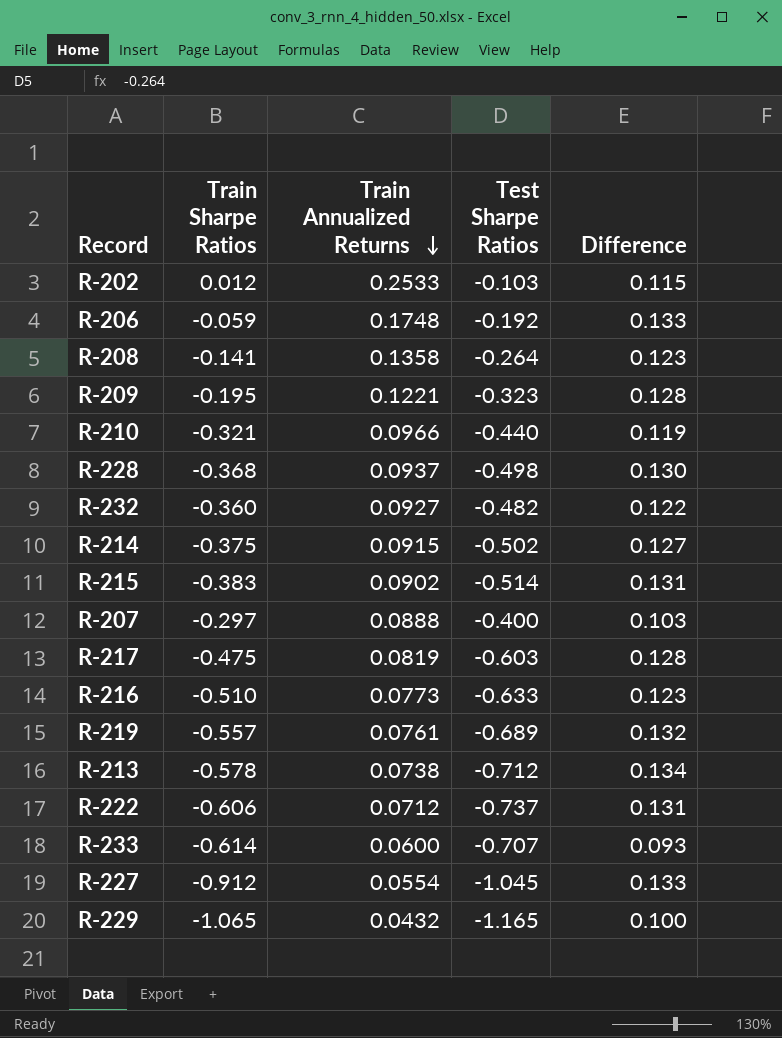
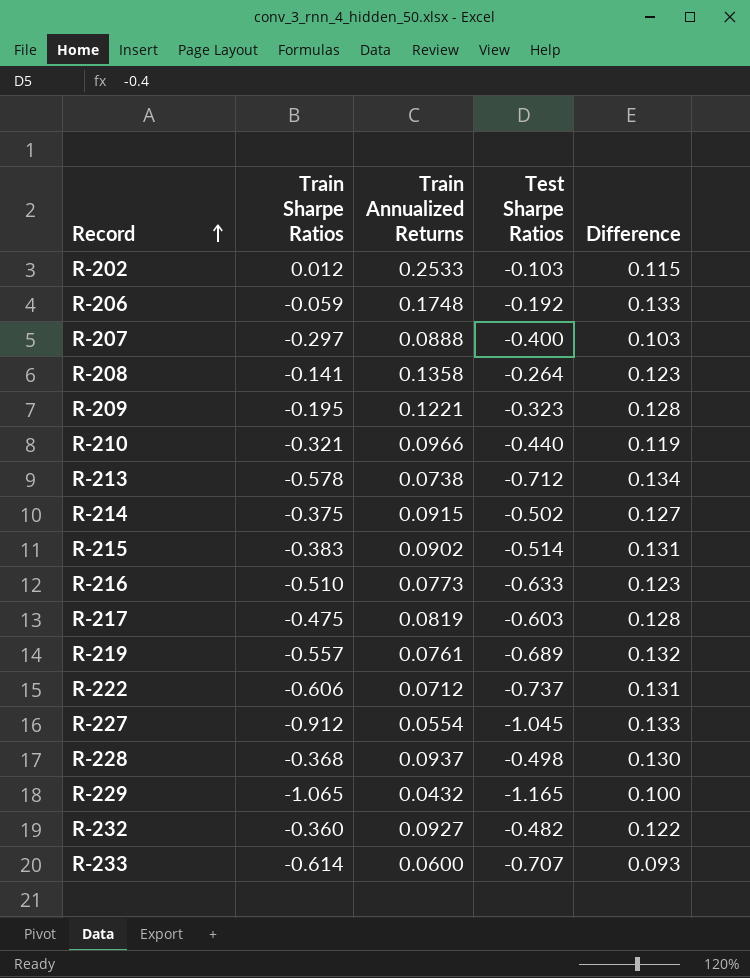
row order: Train Annualized Returns descending -> Record ascending

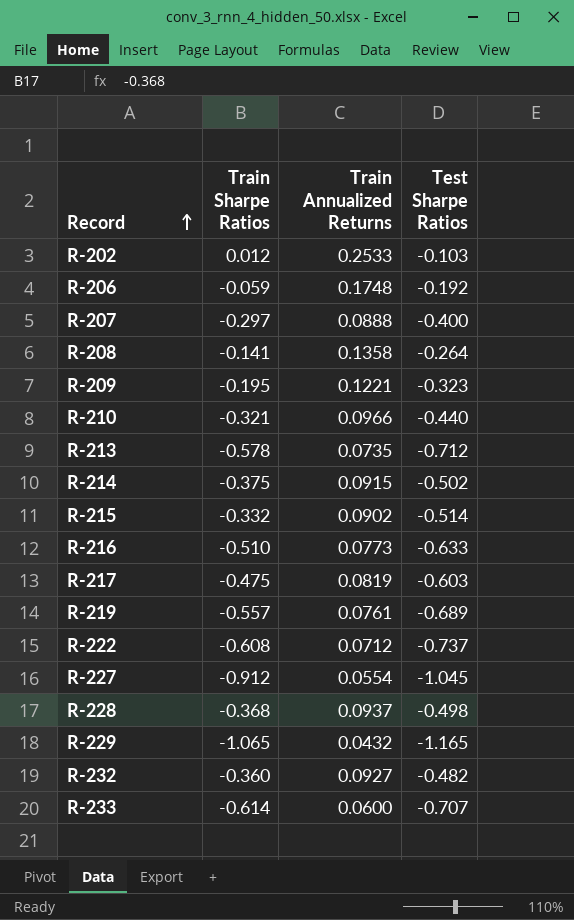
column Difference | formula: [Train Sharpe Ratios] - [Test Sharpe Ratios] -> none
R-213 | Train Annualized Returns: 0.0738 -> 0.0735
R-215 | Train Sharpe Ratios: -0.383 -> -0.332
R-222 | Train Sharpe Ratios: -0.606 -> -0.608

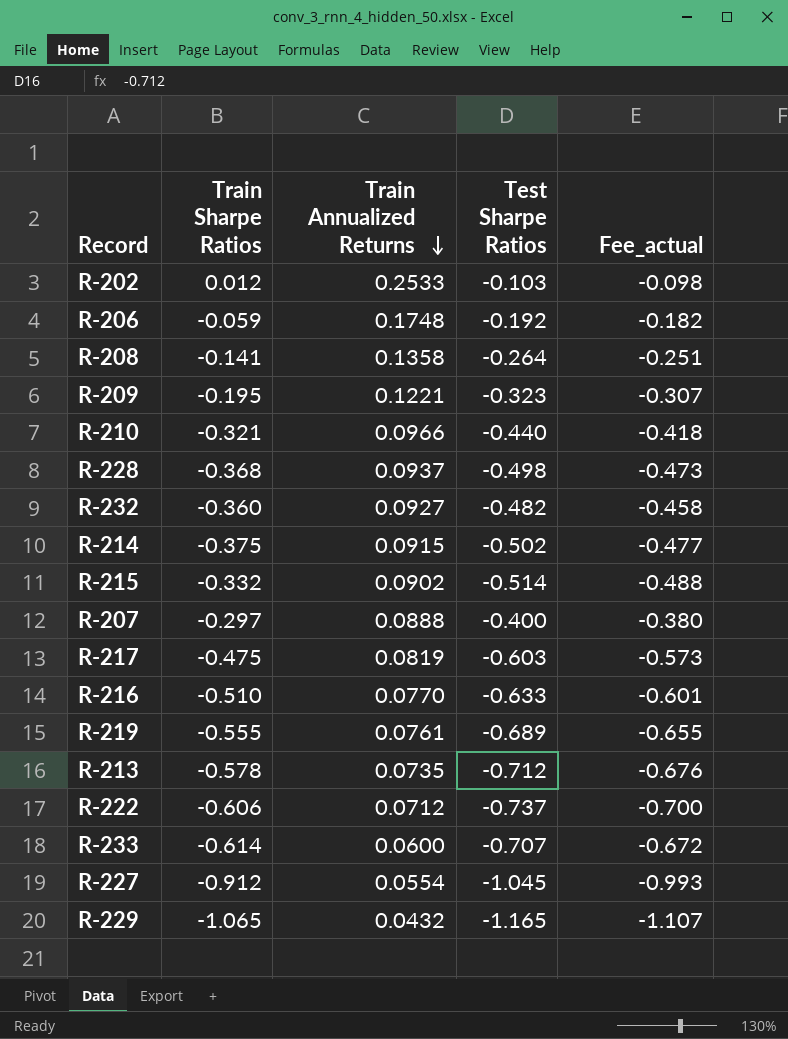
row order: Record ascending -> Train Annualized Returns descending
column Fee_actual | formula: none -> [Test Sharpe Ratios] * 0.95
R-216 | Train Annualized Returns: 0.0773 -> 0.0770
R-219 | Train Sharpe Ratios: -0.557 -> -0.555
R-222 | Train Sharpe Ratios: -0.608 -> -0.606

